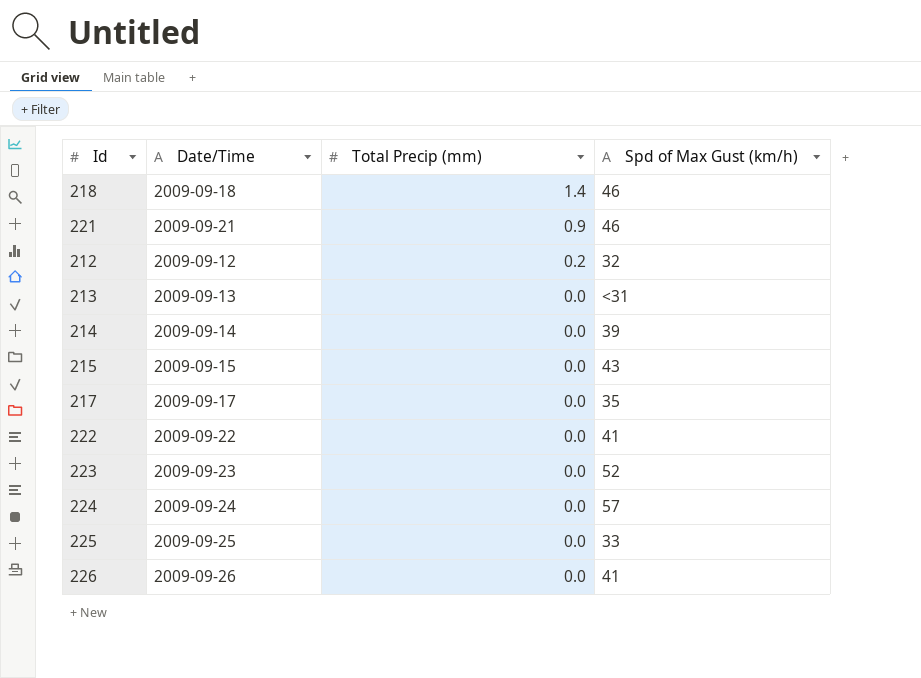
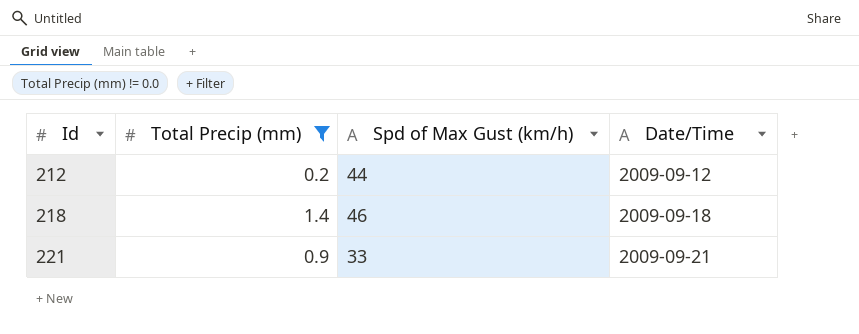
filter: none -> Total Precip (mm) != 0.0
row order: Total Precip (mm) descending -> Id ascending
column Date/Time | position: 2 -> 4
212 | Spd of Max Gust (km/h): 32 -> 44
221 | Spd of Max Gust (km/h): 46 -> 33

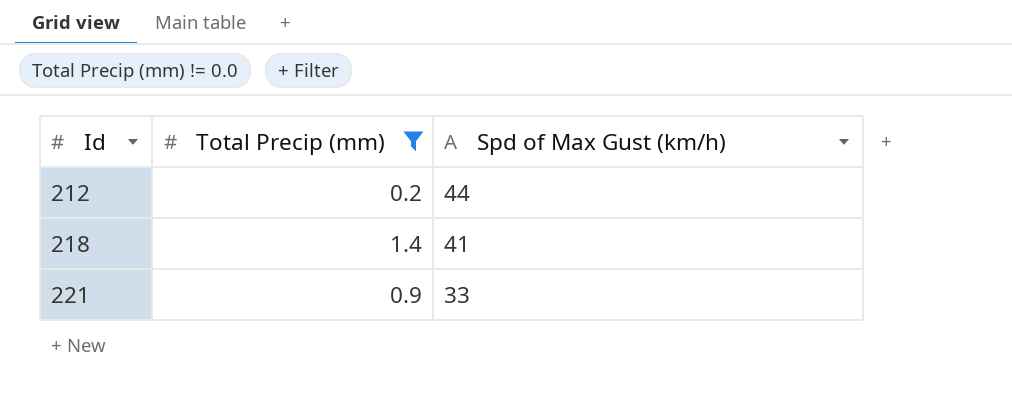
column Date/Time | position: 4 -> none
218 | Spd of Max Gust (km/h): 46 -> 41

